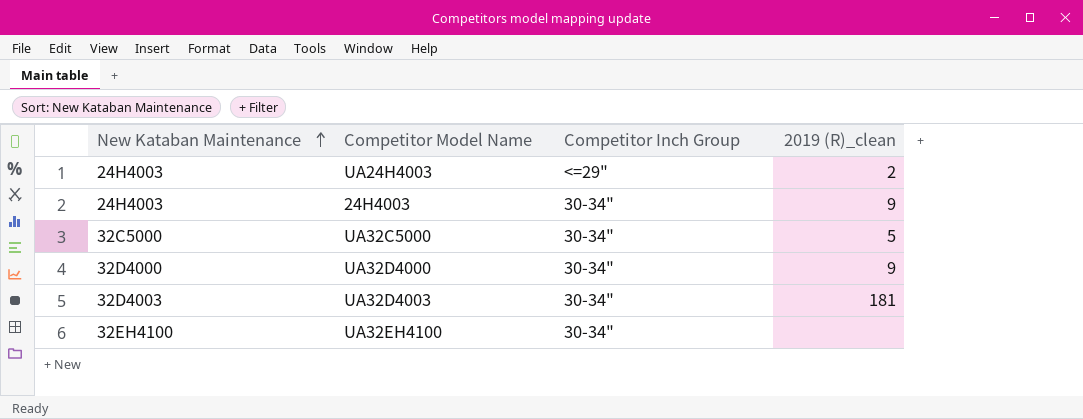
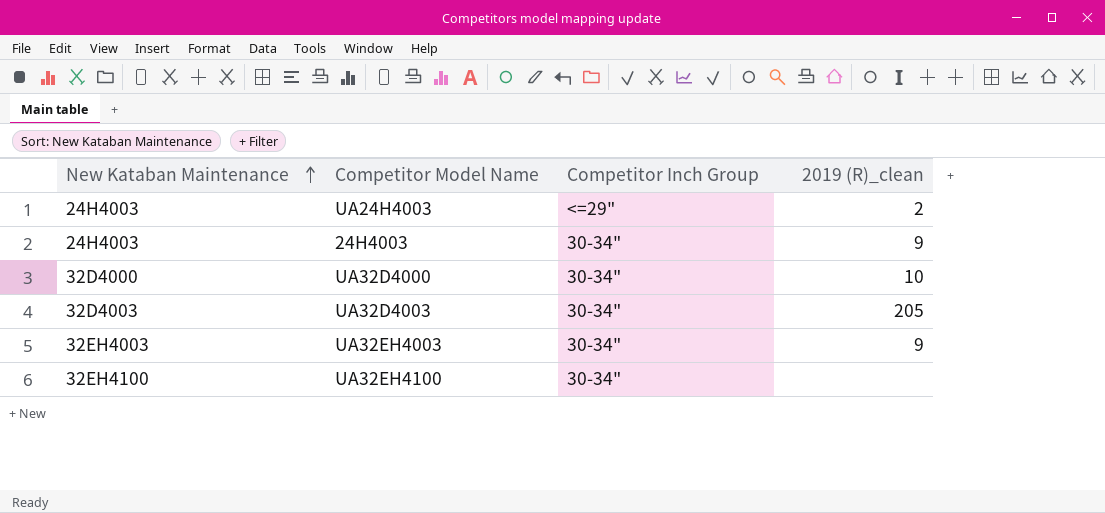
row UA32C5000: 32C5000 | 30-34" | 5 -> none
UA32D4000 | 2019 (R)_clean: 9 -> 10
UA32D4003 | 2019 (R)_clean: 181 -> 205
row UA32EH4003: none -> 32EH4003 | 30-34" | 9

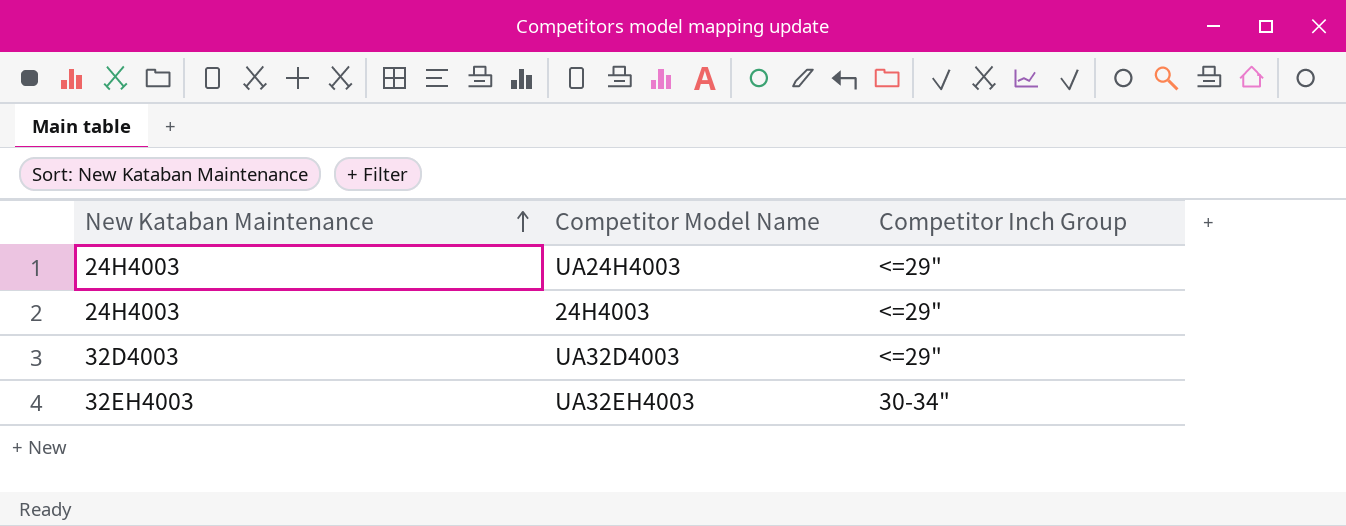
column 2019 (R)_clean | position: 4 -> none
row UA32D4000: 32D4000 | 30-34" | 10 -> none
row UA32EH4100: 32EH4100 | 30-34" | none -> none
24H4003 | Competitor Inch Group: 30-34" -> <=29"
UA32D4003 | Competitor Inch Group: 30-34" -> <=29"

